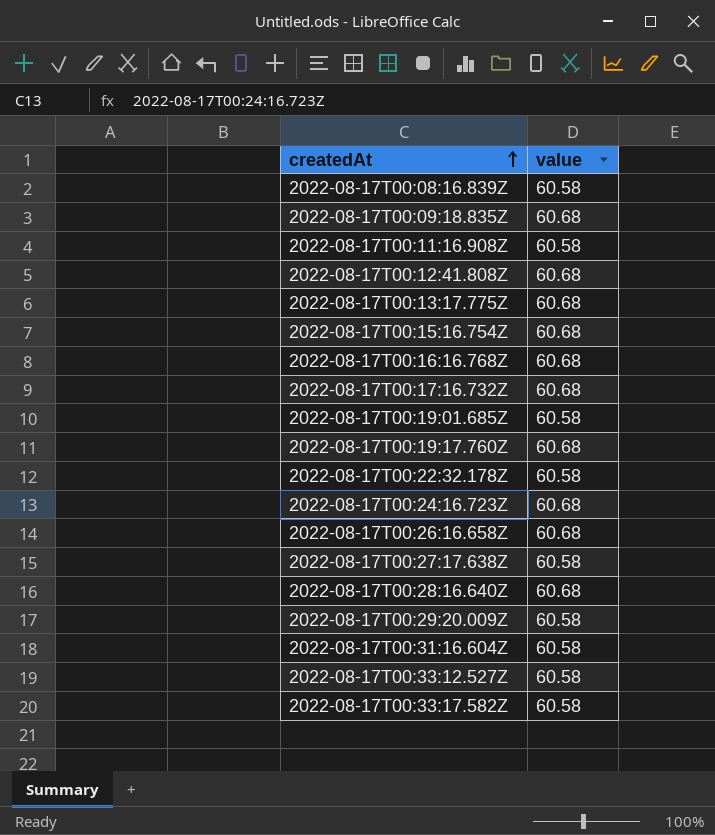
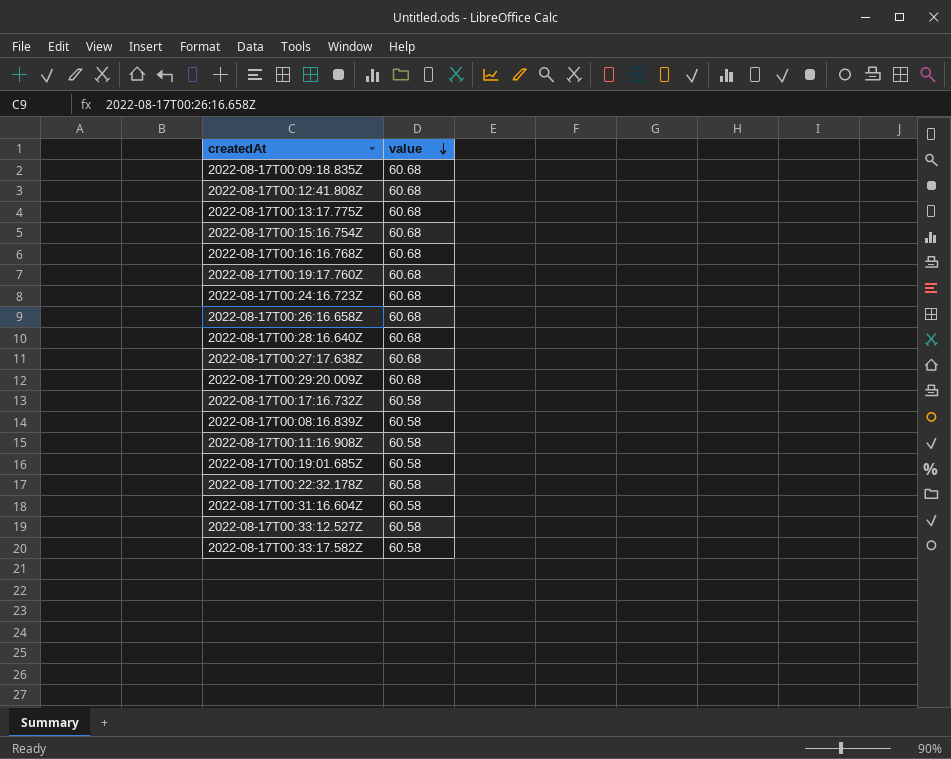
row order: createdAt ascending -> value descending
2022-08-17T00:27:17.638Z | value: 60.58 -> 60.68
2022-08-17T00:29:20.009Z | value: 60.58 -> 60.68
2022-08-17T00:17:16.732Z | value: 60.68 -> 60.58

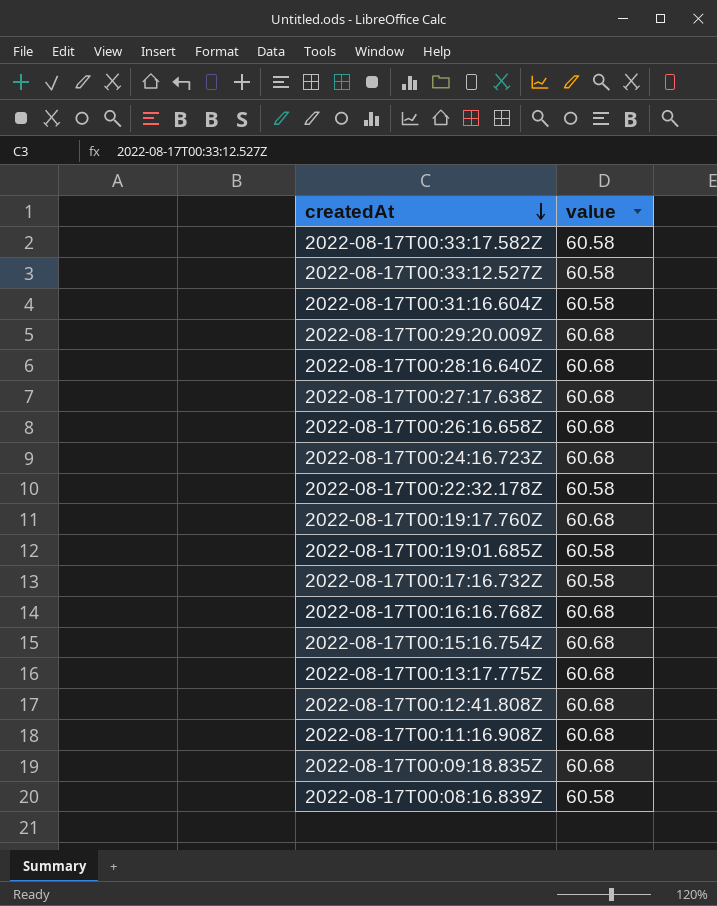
row order: value descending -> createdAt descending
2022-08-17T00:11:16.908Z | value: 60.58 -> 60.68

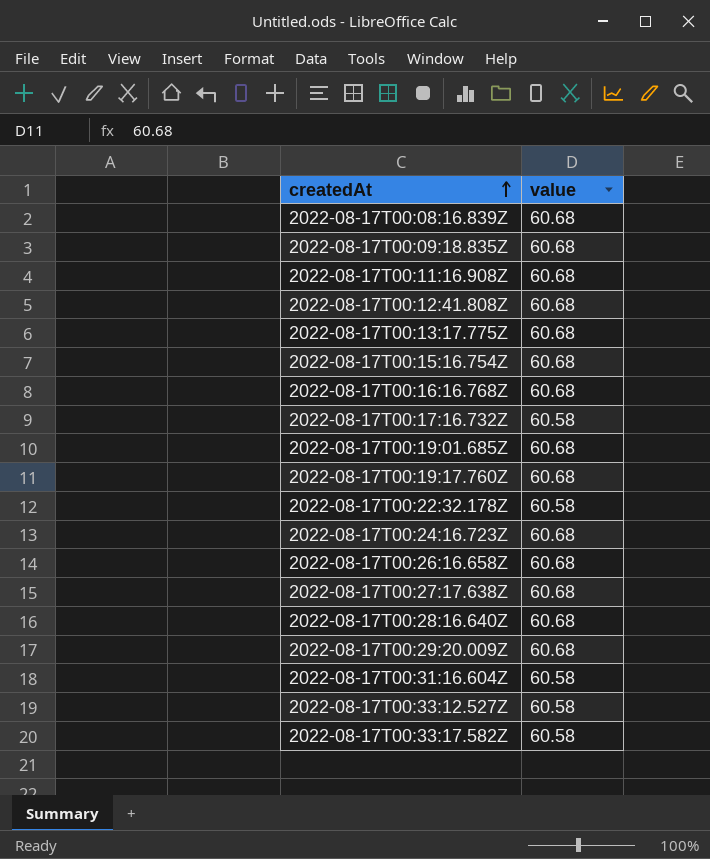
row order: createdAt descending -> createdAt ascending
2022-08-17T00:08:16.839Z | value: 60.58 -> 60.68
2022-08-17T00:19:01.685Z | value: 60.58 -> 60.68

